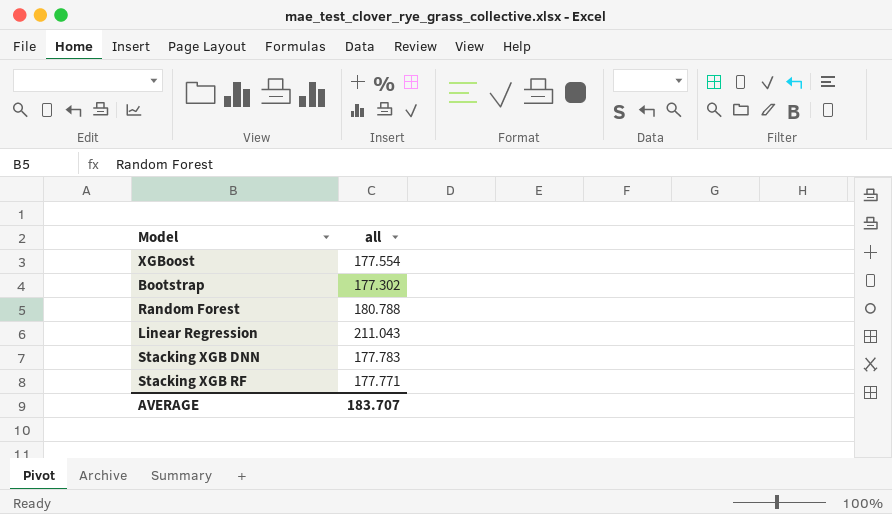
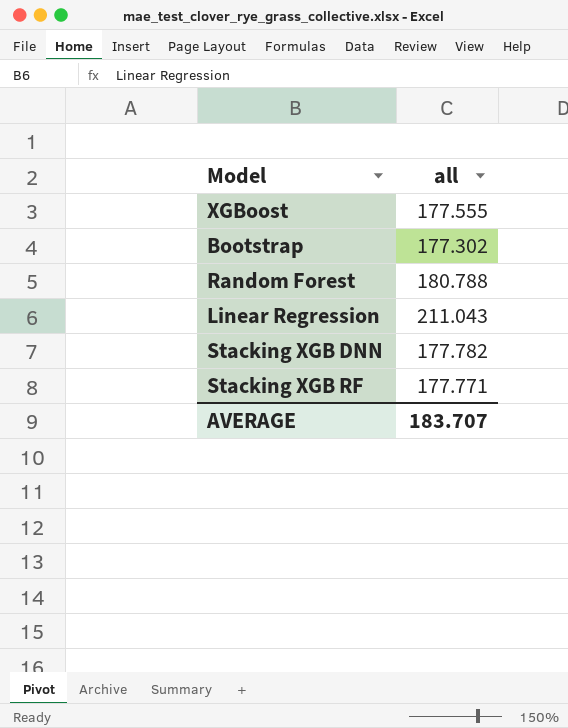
XGBoost | all: 177.554 -> 177.555
Stacking XGB DNN | all: 177.783 -> 177.782

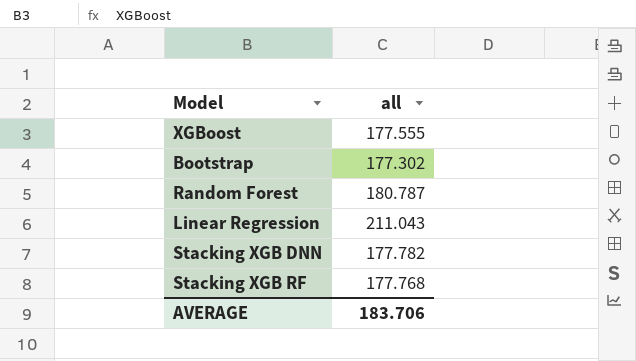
Random Forest | all: 180.788 -> 180.787
Stacking XGB RF | all: 177.771 -> 177.768
AVERAGE | all: 183.707 -> 183.706

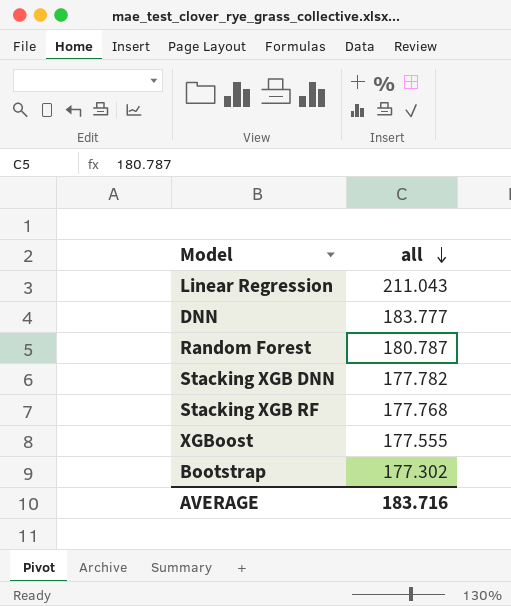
row order: none -> all descending
row DNN: none -> 183.777
AVERAGE | all: 183.706 -> 183.716

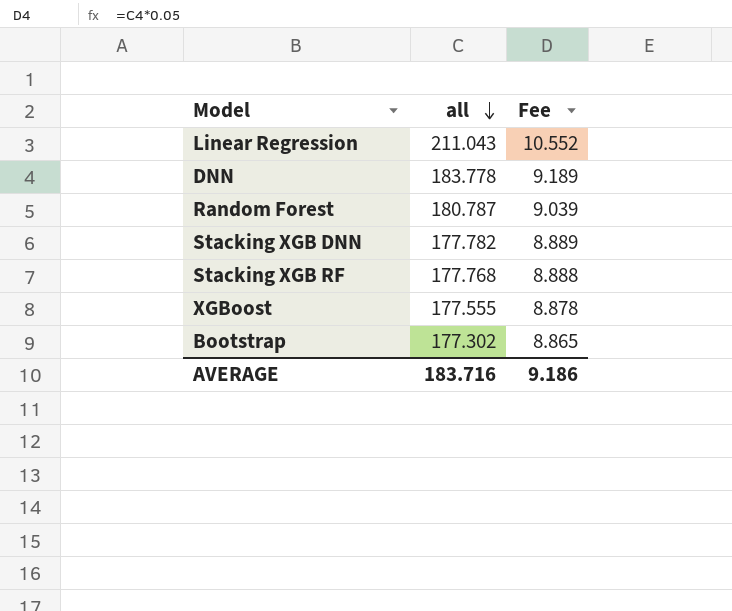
column Fee | formula: none -> [all] * 0.05
DNN | all: 183.777 -> 183.778

